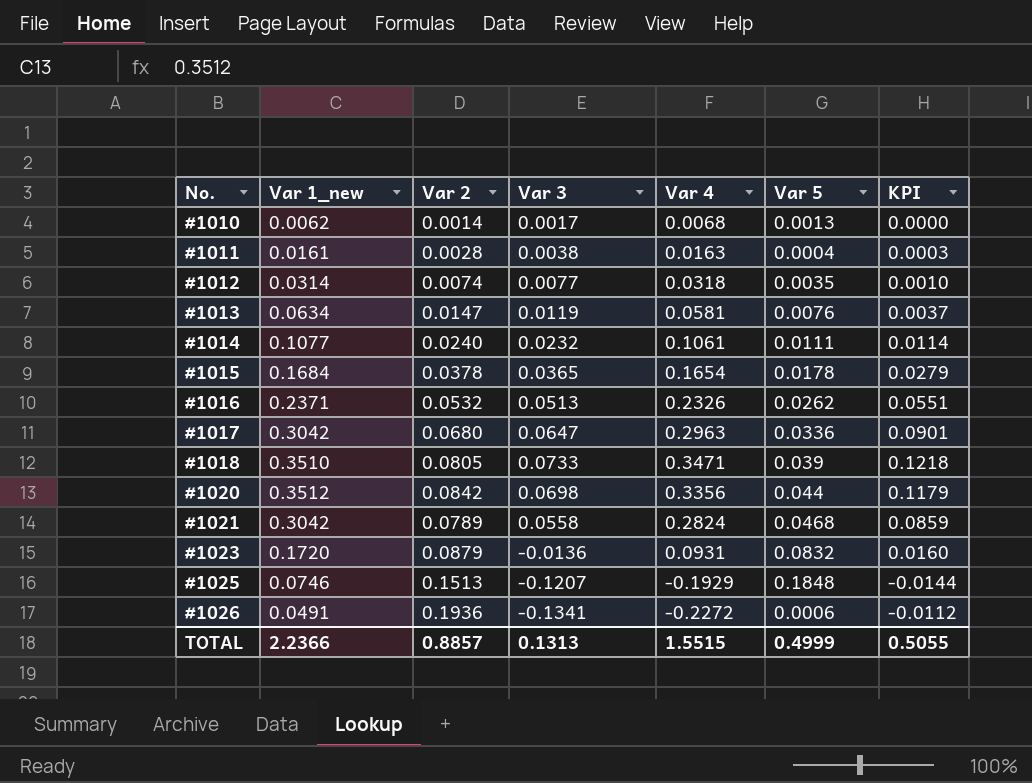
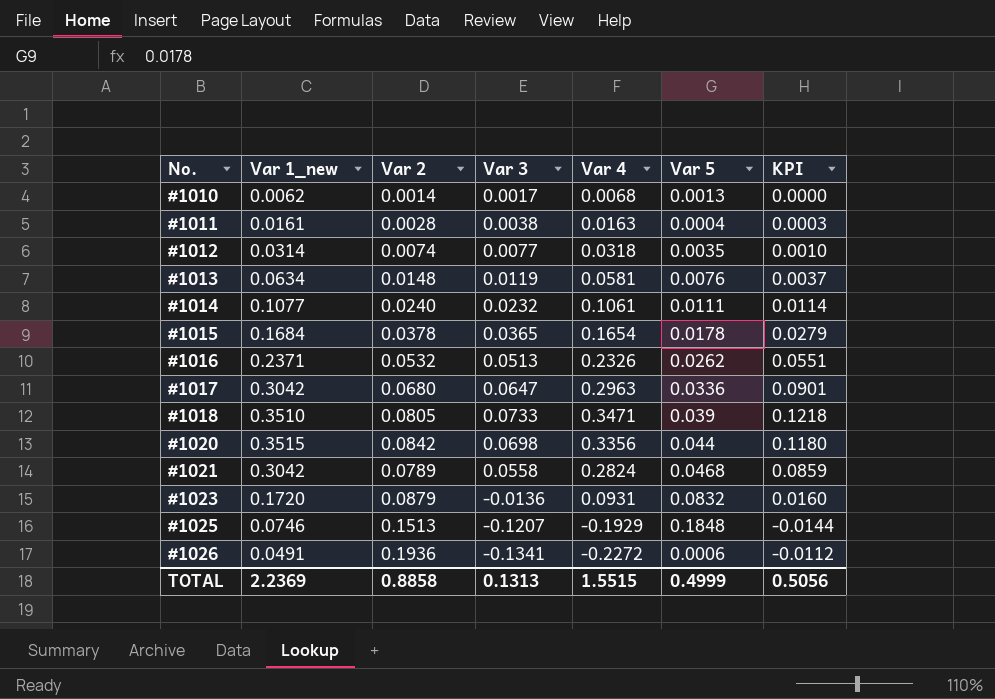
#1013 | Var 2: 0.0147 -> 0.0148
#1020 | Var 1_new: 0.3512 -> 0.3515
#1020 | KPI: 0.1179 -> 0.1180
TOTAL | Var 1_new: 2.2366 -> 2.2369
TOTAL | Var 2: 0.8857 -> 0.8858
TOTAL | KPI: 0.5055 -> 0.5056

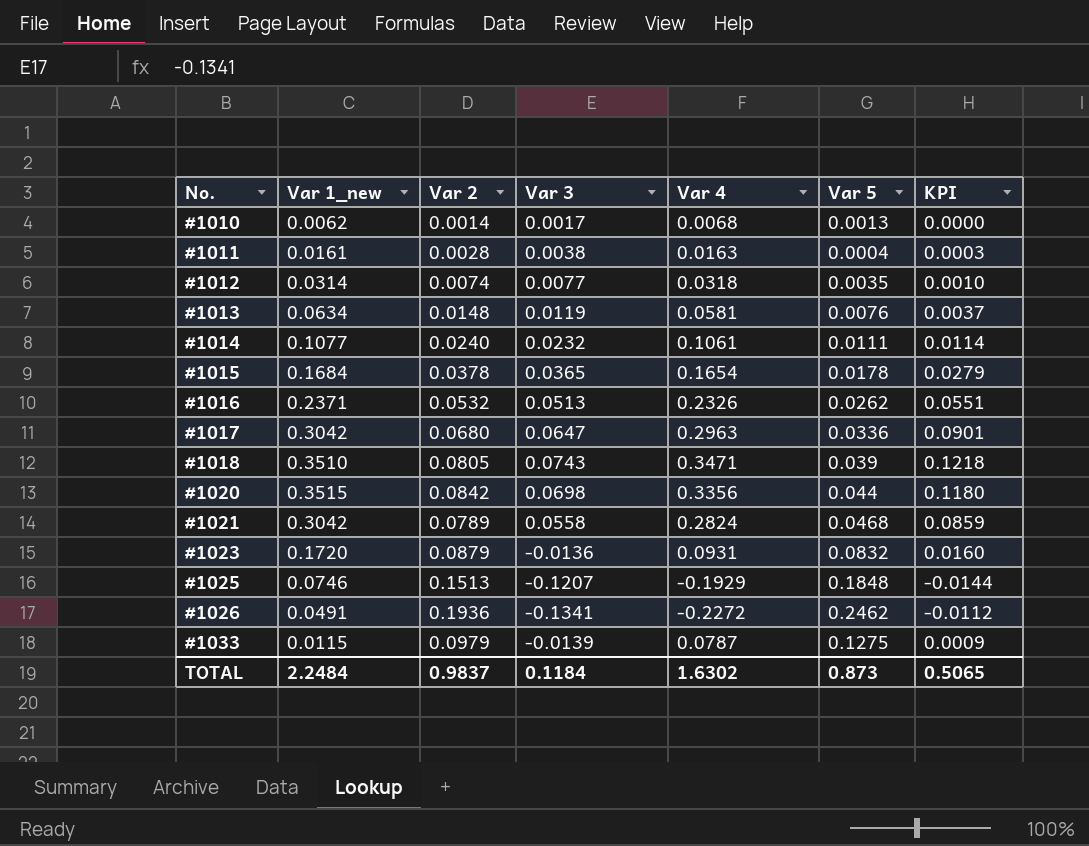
#1018 | Var 3: 0.0733 -> 0.0743
#1026 | Var 5: 0.0006 -> 0.2462
row #1033: none -> 0.0115 | 0.0979 | -0.0139 | 0.0787 | 0.1275 | 0.0009
TOTAL | Var 1_new: 2.2369 -> 2.2484
TOTAL | Var 2: 0.8858 -> 0.9837
TOTAL | Var 3: 0.1313 -> 0.1184
TOTAL | Var 4: 1.5515 -> 1.6302
TOTAL | Var 5: 0.4999 -> 0.873
TOTAL | KPI: 0.5056 -> 0.5065

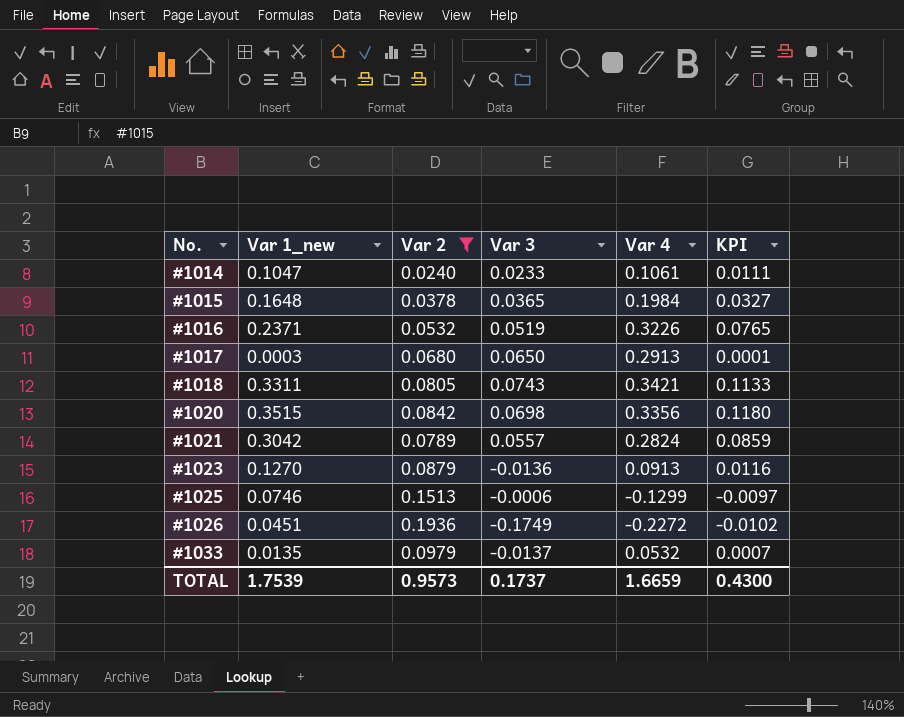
filter: none -> Var 2 >= 0.0240
column Var 5 | position: 6 -> none
#1014 | Var 1_new: 0.1077 -> 0.1047
#1014 | Var 3: 0.0232 -> 0.0233
#1014 | KPI: 0.0114 -> 0.0111
#1015 | Var 1_new: 0.1684 -> 0.1648
#1015 | Var 4: 0.1654 -> 0.1984
#1015 | KPI: 0.0279 -> 0.0327
#1016 | Var 3: 0.0513 -> 0.0519
#1016 | Var 4: 0.2326 -> 0.3226
#1016 | KPI: 0.0551 -> 0.0765
#1017 | Var 1_new: 0.3042 -> 0.0003
#1017 | Var 3: 0.0647 -> 0.0650
#1017 | Var 4: 0.2963 -> 0.2913
#1017 | KPI: 0.0901 -> 0.0001
#1018 | Var 1_new: 0.3510 -> 0.3311
#1018 | Var 4: 0.3471 -> 0.3421
#1018 | KPI: 0.1218 -> 0.1133
#1021 | Var 3: 0.0558 -> 0.0557
#1023 | Var 1_new: 0.1720 -> 0.1270
#1023 | Var 4: 0.0931 -> 0.0913
#1023 | KPI: 0.0160 -> 0.0116
#1025 | Var 3: -0.1207 -> -0.0006
#1025 | Var 4: -0.1929 -> -0.1299
#1025 | KPI: -0.0144 -> -0.0097
#1026 | Var 1_new: 0.0491 -> 0.0451
#1026 | Var 3: -0.1341 -> -0.1749
#1026 | KPI: -0.0112 -> -0.0102
#1033 | Var 1_new: 0.0115 -> 0.0135
#1033 | Var 3: -0.0139 -> -0.0137
#1033 | Var 4: 0.0787 -> 0.0532
#1033 | KPI: 0.0009 -> 0.0007
TOTAL | Var 1_new: 2.2484 -> 1.7539
TOTAL | Var 2: 0.9837 -> 0.9573
TOTAL | Var 3: 0.1184 -> 0.1737
TOTAL | Var 4: 1.6302 -> 1.6659
TOTAL | KPI: 0.5065 -> 0.4300

